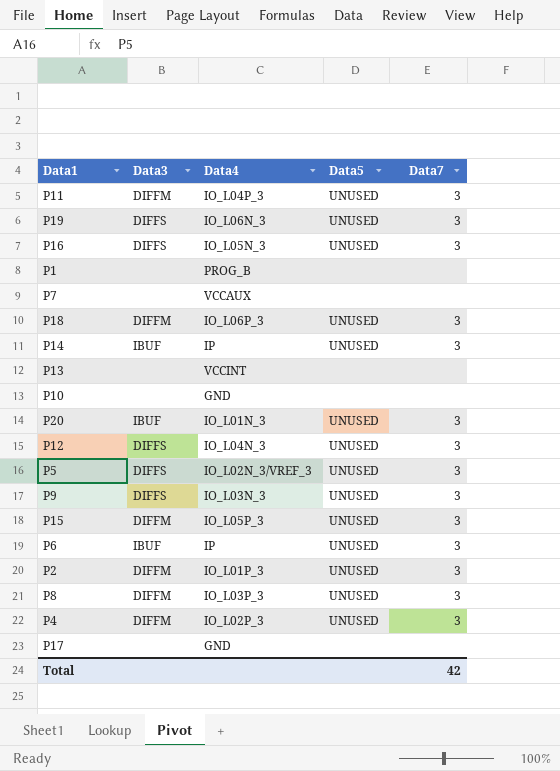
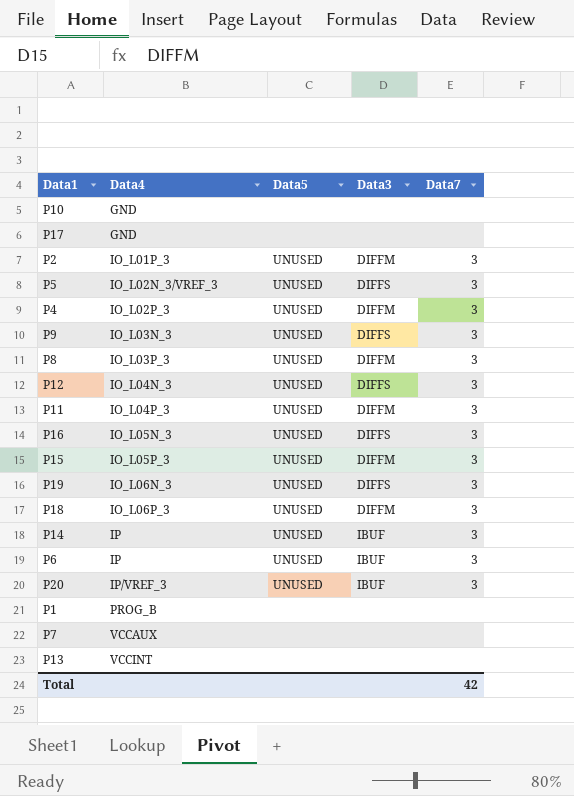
row order: none -> Data4 ascending
column Data3 | position: 2 -> 4
P20 | Data4: IO_L01N_3 -> IP/VREF_3

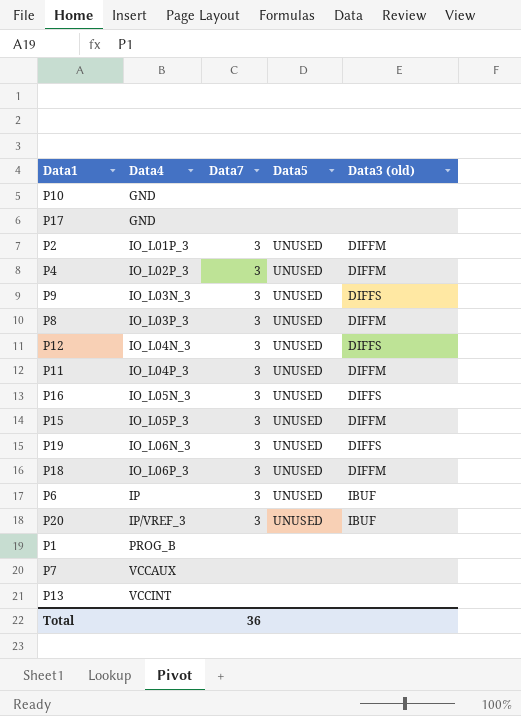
column Data7 | position: 5 -> 3
column name: Data3 -> Data3 (old)
row P5: IO_L02N_3/VREF_3 | UNUSED | DIFFS | 3 -> none
row P14: IP | UNUSED | IBUF | 3 -> none
Total | Data7: 42 -> 36

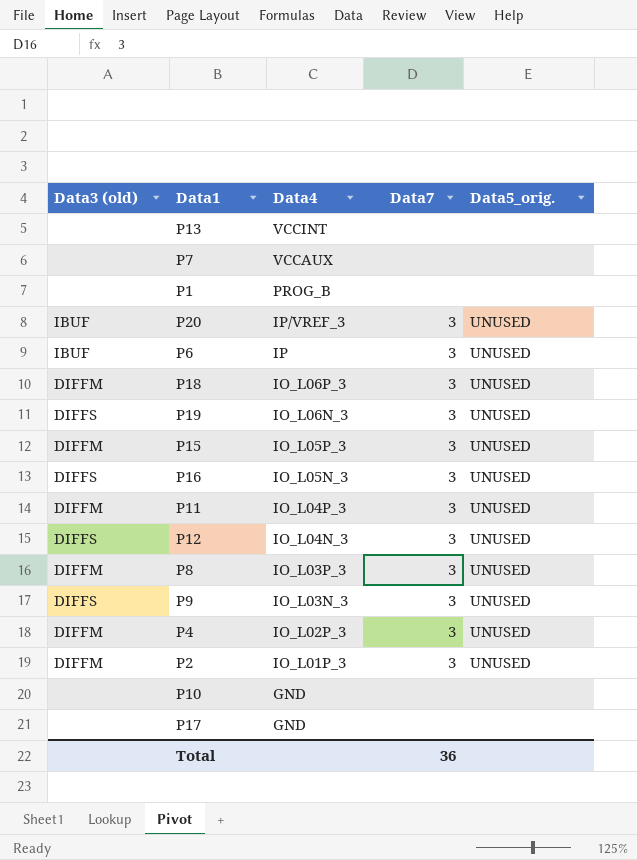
row order: Data4 ascending -> Data4 descending
column Data3 (old) | position: 5 -> 1
column name: Data5 -> Data5_orig.

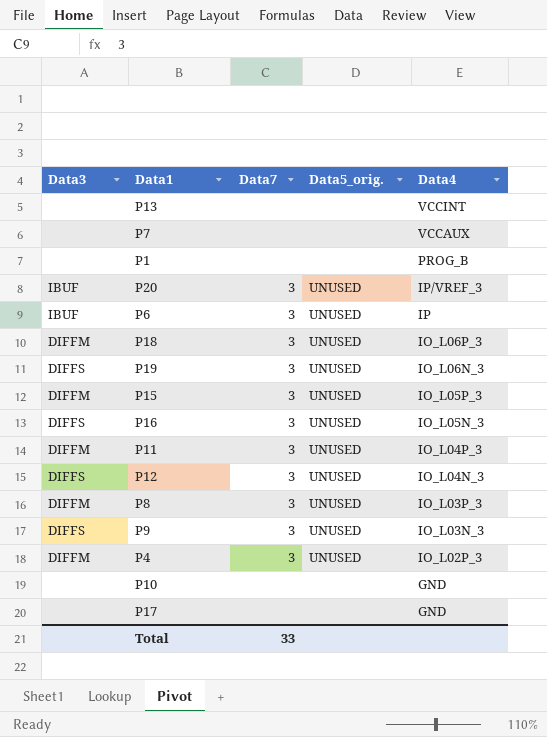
column name: Data3 (old) -> Data3
column Data4 | position: 3 -> 5
row P2: DIFFM | IO_L01P_3 | 3 | UNUSED -> none
Total | Data7: 36 -> 33

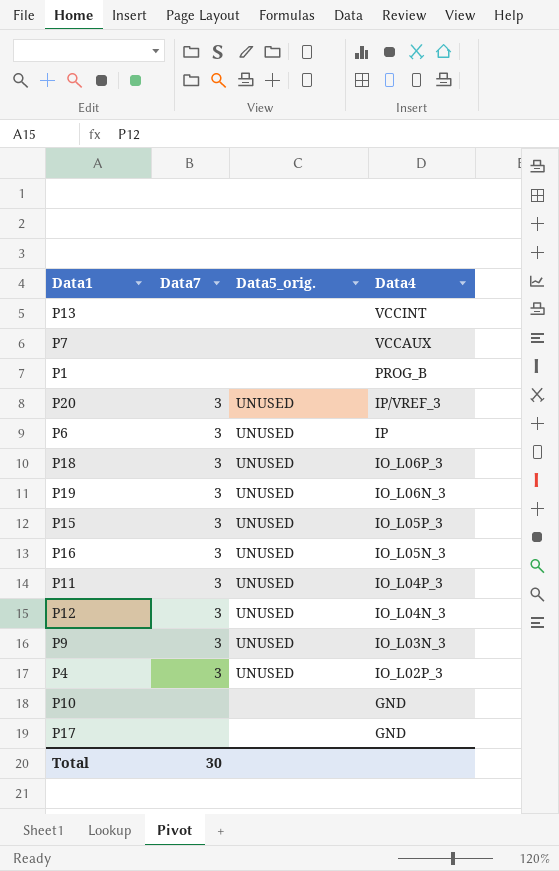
column Data3 | position: 1 -> none
row P8: DIFFM | 3 | UNUSED | IO_L03P_3 -> none
Total | Data7: 33 -> 30

